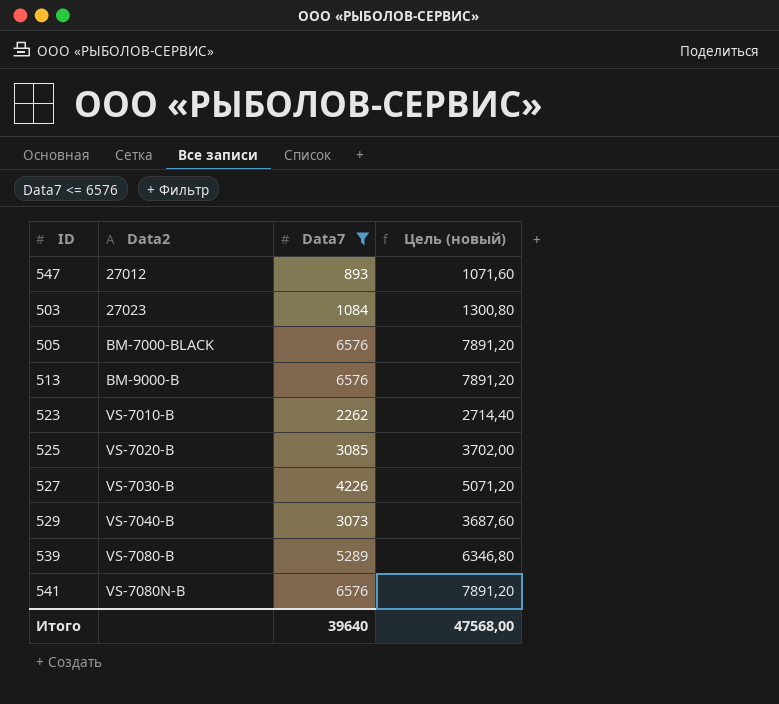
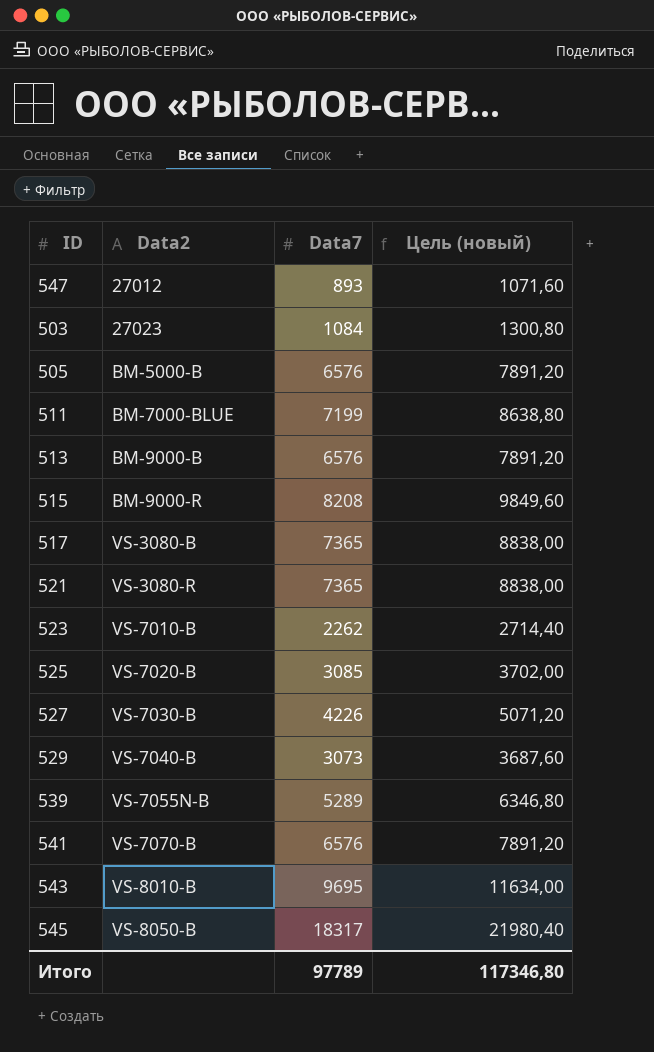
filter: Data7 <= 6576 -> none
505 | Data2: BM-7000-BLACK -> BM-5000-B
539 | Data2: VS-7080-B -> VS-7055N-B
541 | Data2: VS-7080N-B -> VS-7070-B
Итого | Data7: 39640 -> 97789
Итого | Цель (новый): 47568,00 -> 117346,80

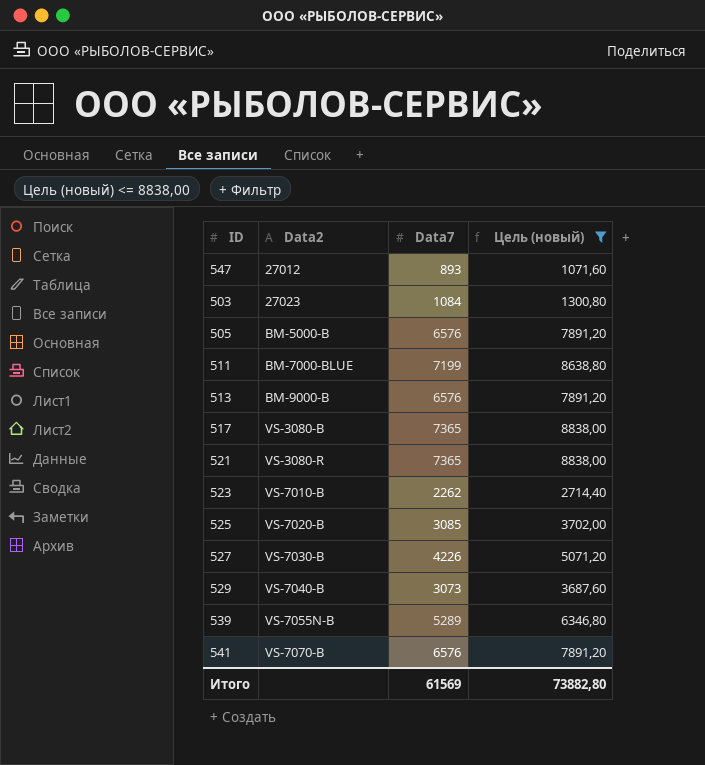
filter: none -> Цель (новый) <= 8838,00
Итого | Data7: 97789 -> 61569
Итого | Цель (новый): 117346,80 -> 73882,80

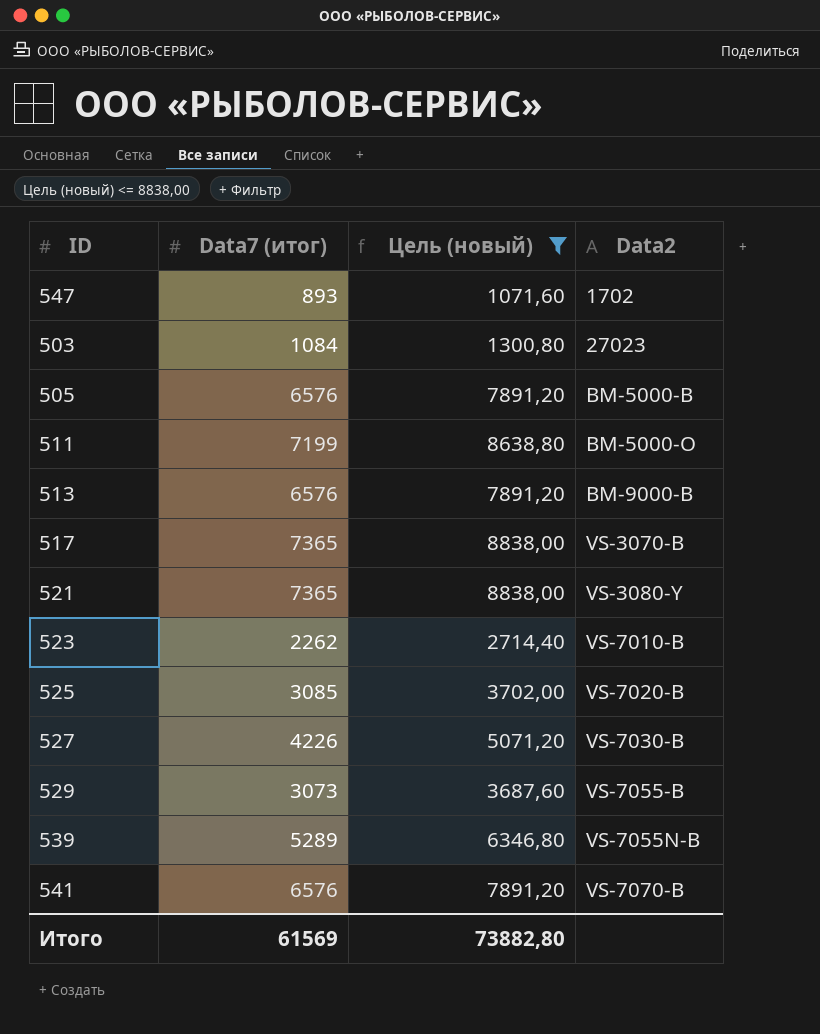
column name: Data7 -> Data7 (итог)
column Data2 | position: 2 -> 4
547 | Data2: 27012 -> 1702
511 | Data2: BM-7000-BLUE -> BM-5000-O
517 | Data2: VS-3080-B -> VS-3070-B
521 | Data2: VS-3080-R -> VS-3080-Y
529 | Data2: VS-7040-B -> VS-7055-B

